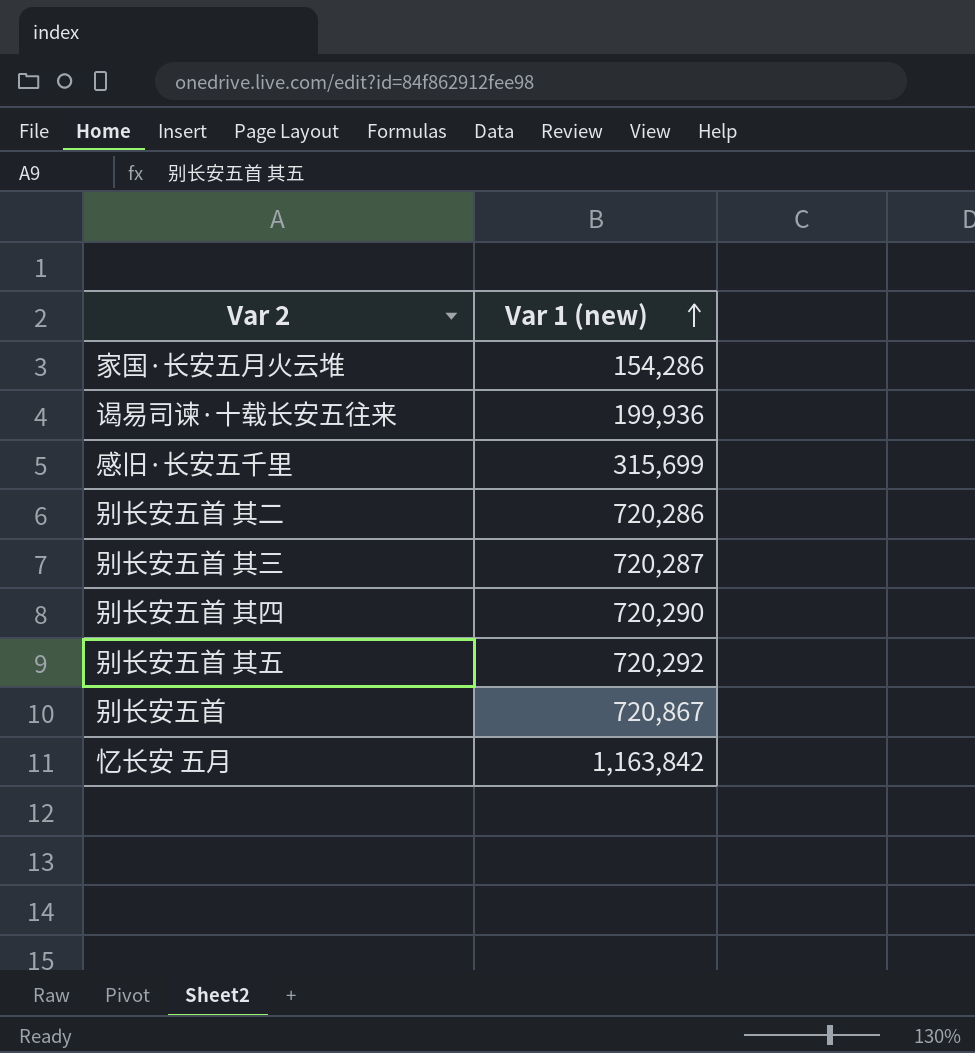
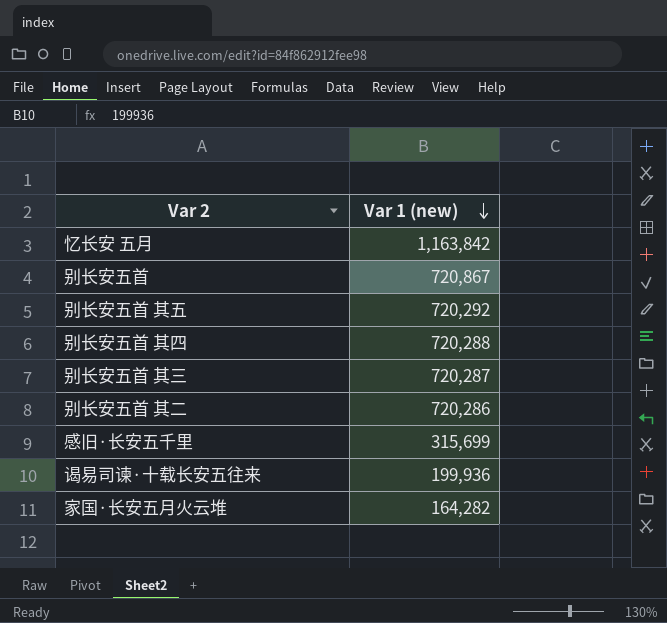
row order: Var 1 (new) ascending -> Var 1 (new) descending
别长安五首 其四 | Var 1 (new): 720,290 -> 720,288
家国·长安五月火云堆 | Var 1 (new): 154,286 -> 164,282

